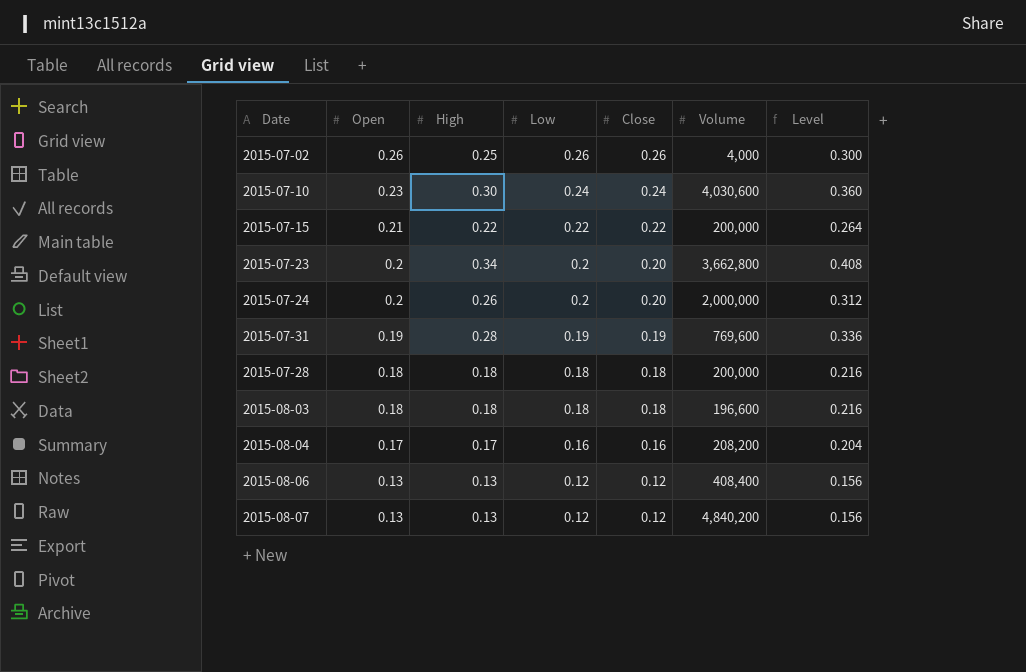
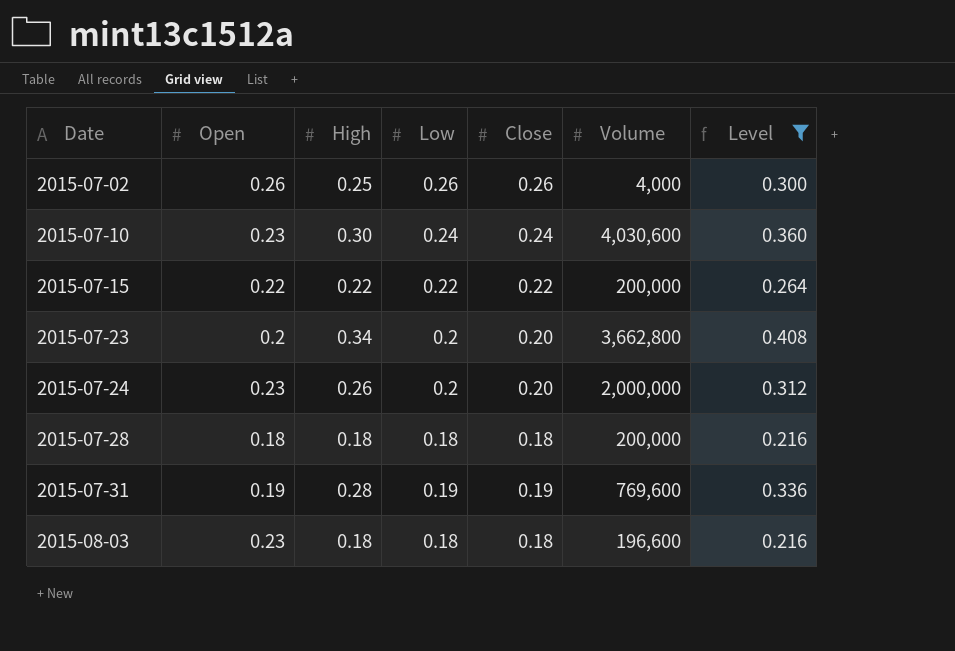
filter: none -> Level >= 0.216
row order: Open descending -> Date ascending
2015-07-15 | Open: 0.21 -> 0.22
2015-07-24 | Open: 0.2 -> 0.23
2015-08-03 | Open: 0.18 -> 0.23

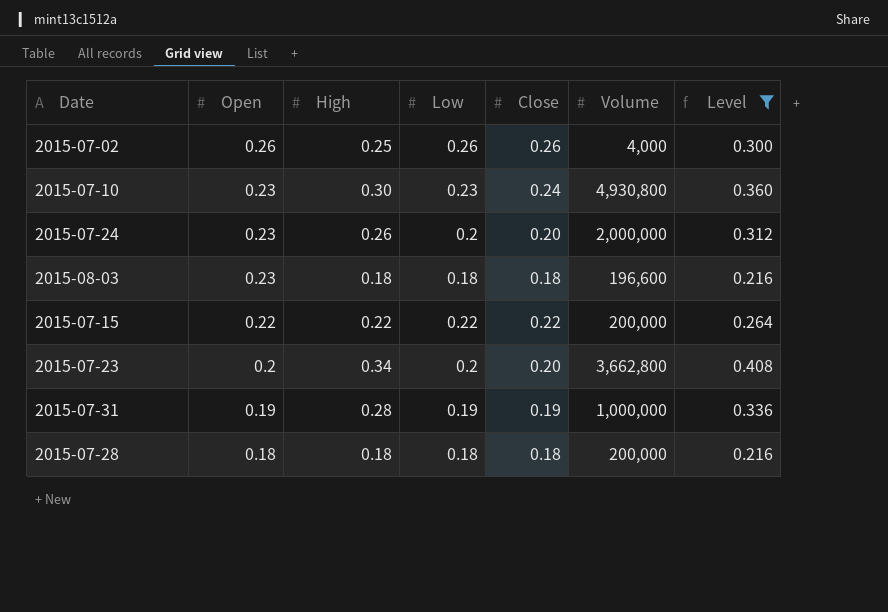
row order: Date ascending -> Open descending
2015-07-10 | Low: 0.24 -> 0.23
2015-07-10 | Volume: 4,030,600 -> 4,930,800
2015-07-31 | Volume: 769,600 -> 1,000,000

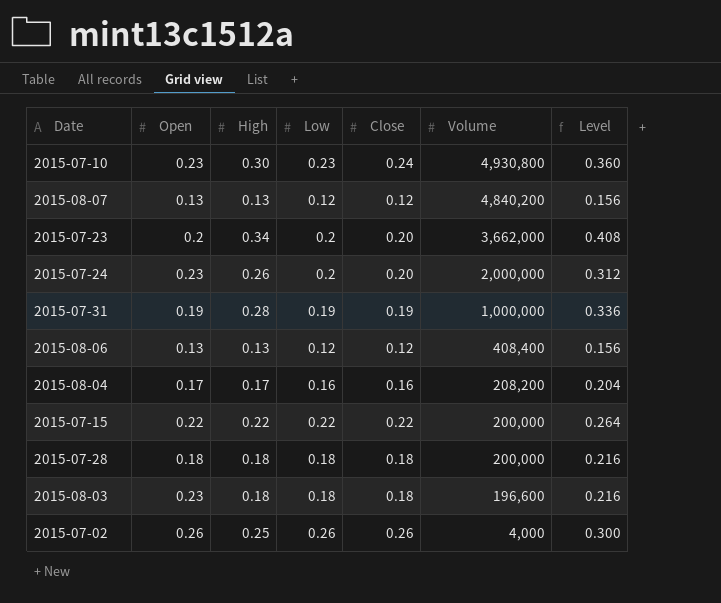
filter: Level >= 0.216 -> none
row order: Open descending -> Volume descending
2015-07-23 | Volume: 3,662,800 -> 3,662,000

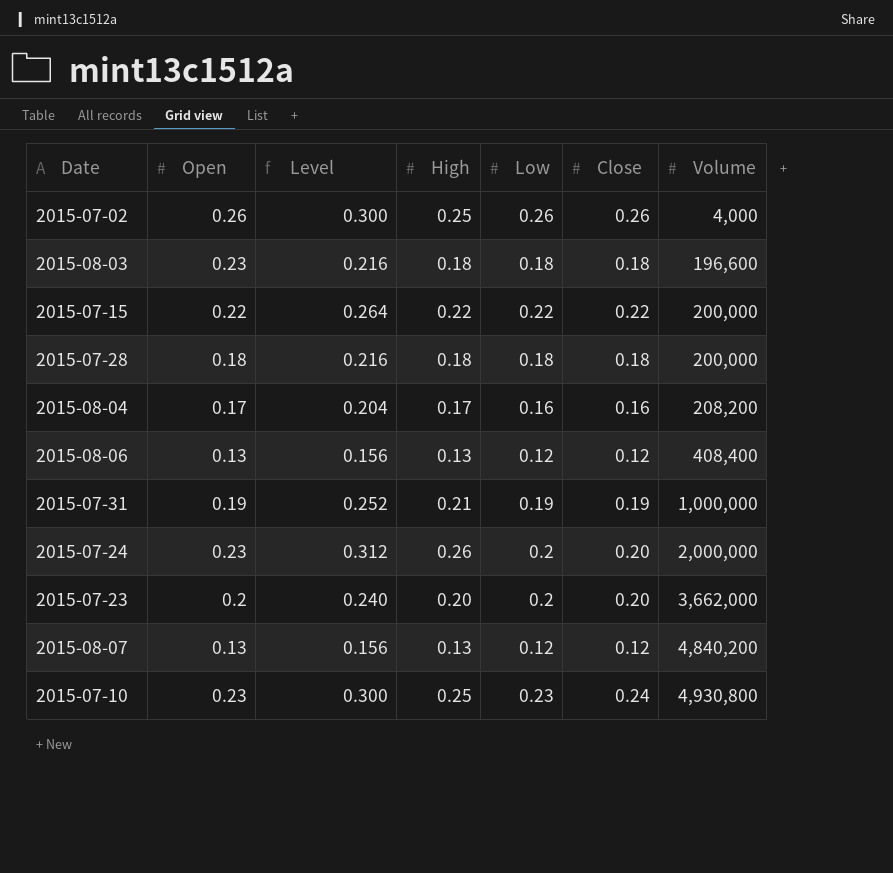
row order: Volume descending -> Volume ascending
column Level | position: 7 -> 3
2015-07-31 | Level: 0.336 -> 0.252
2015-07-31 | High: 0.28 -> 0.21
2015-07-23 | Level: 0.408 -> 0.240
2015-07-23 | High: 0.34 -> 0.20
2015-07-10 | Level: 0.360 -> 0.300
2015-07-10 | High: 0.30 -> 0.25

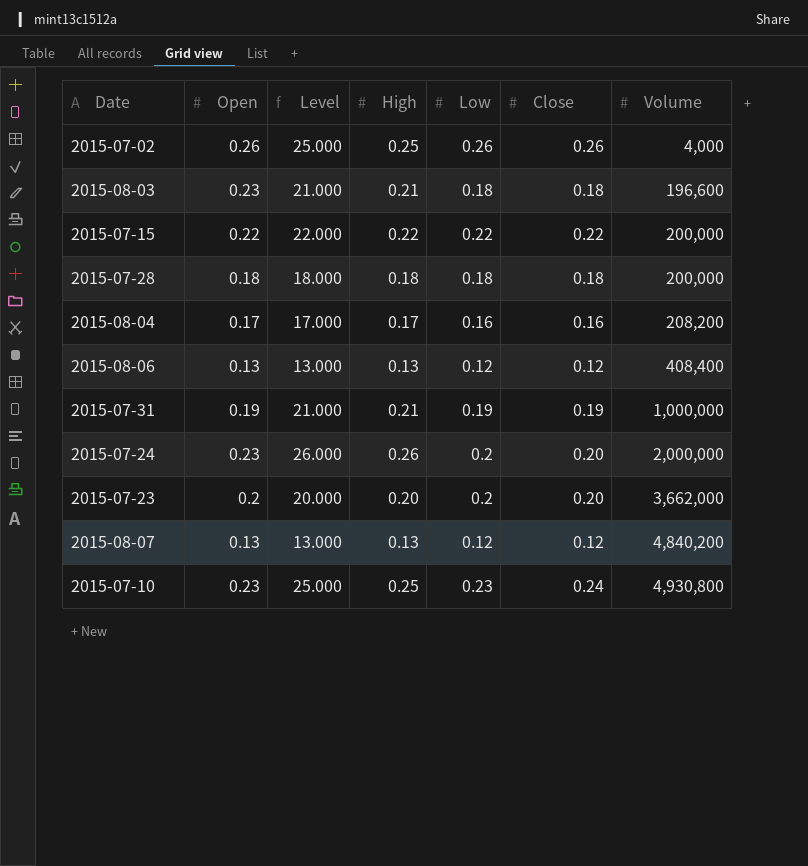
column Level | formula: [High] * 1.2 -> [High] * 100
2015-08-03 | High: 0.18 -> 0.21

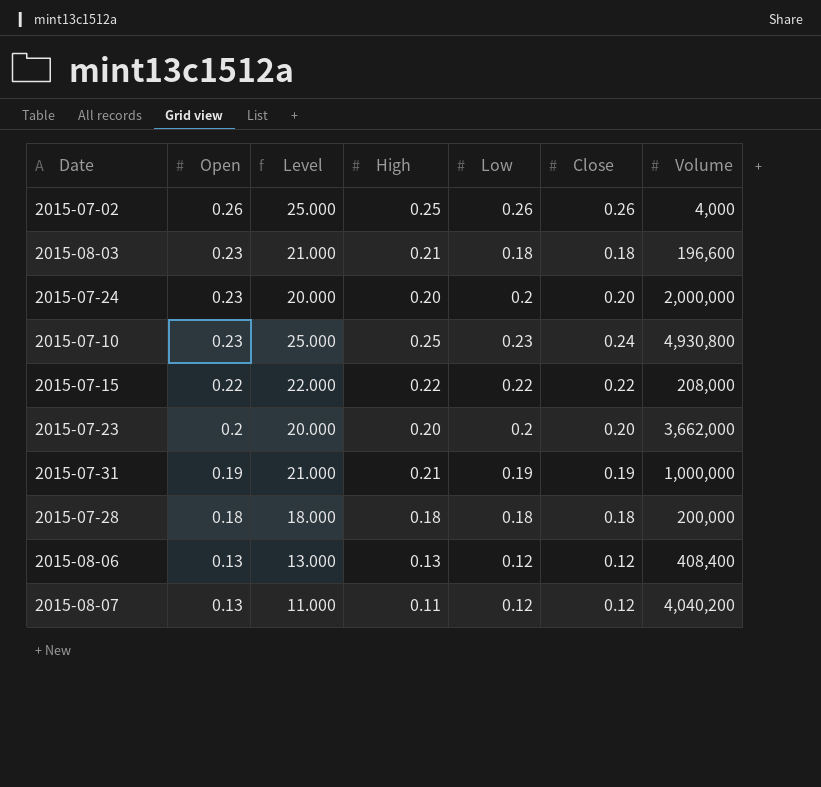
row order: Volume ascending -> Open descending
row 2015-08-04: 0.17 | 17.000 | 0.17 | 0.16 | 0.16 | 208,200 -> none
2015-07-24 | Level: 26.000 -> 20.000
2015-07-24 | High: 0.26 -> 0.20
2015-07-15 | Volume: 200,000 -> 208,000
2015-08-07 | Level: 13.000 -> 11.000
2015-08-07 | High: 0.13 -> 0.11
2015-08-07 | Volume: 4,840,200 -> 4,040,200

